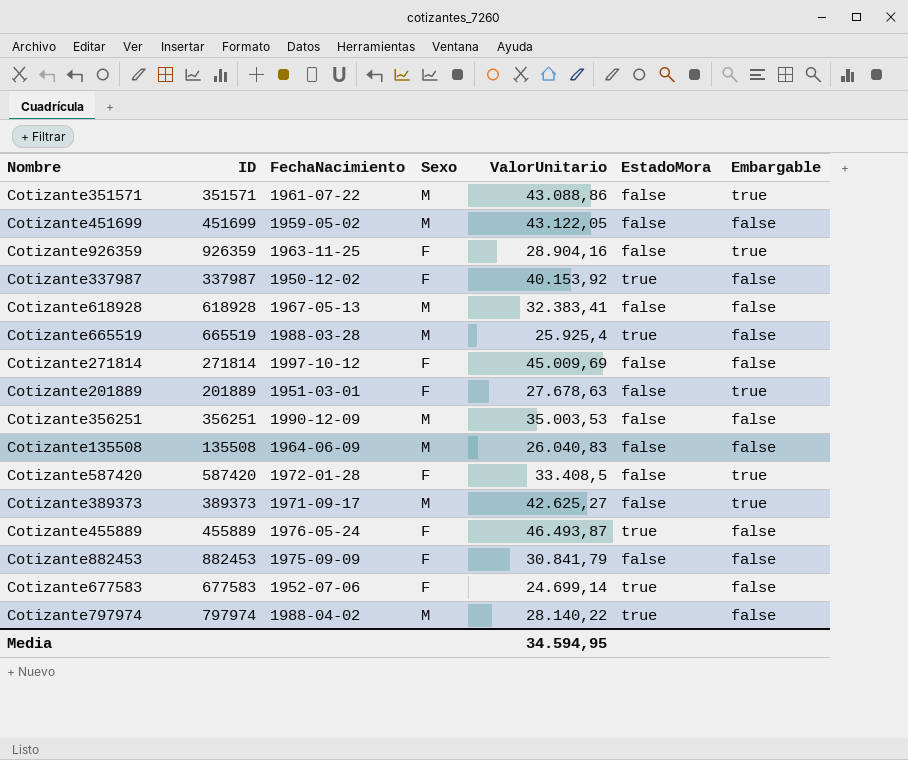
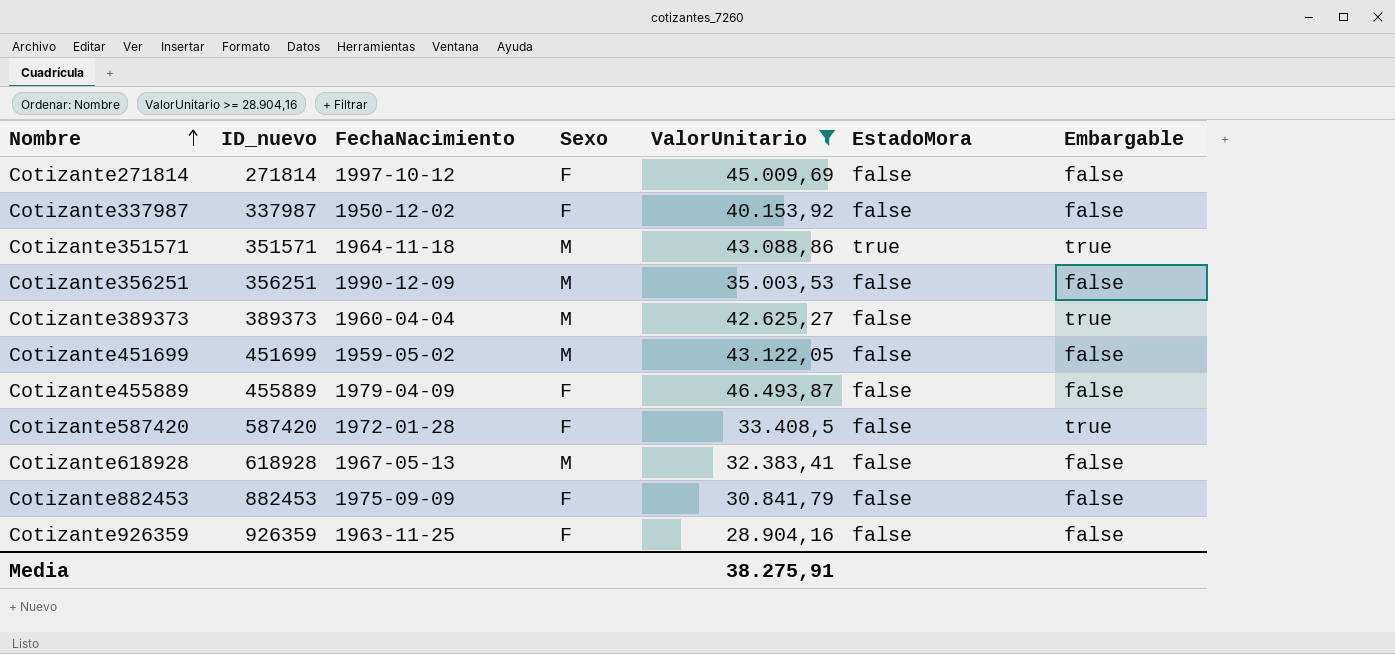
filter: none -> ValorUnitario >= 28.904,16
row order: none -> Nombre ascending
column name: ID -> ID_nuevo
Cotizante337987 | EstadoMora: true -> false
Cotizante351571 | FechaNacimiento: 1961-07-22 -> 1964-11-18
Cotizante351571 | EstadoMora: false -> true
Cotizante389373 | FechaNacimiento: 1971-09-17 -> 1960-04-04
Cotizante455889 | FechaNacimiento: 1976-05-24 -> 1979-04-09
Cotizante455889 | EstadoMora: true -> false
Cotizante926359 | Embargable: true -> false
Media | ValorUnitario: 34.594,95 -> 38.275,91

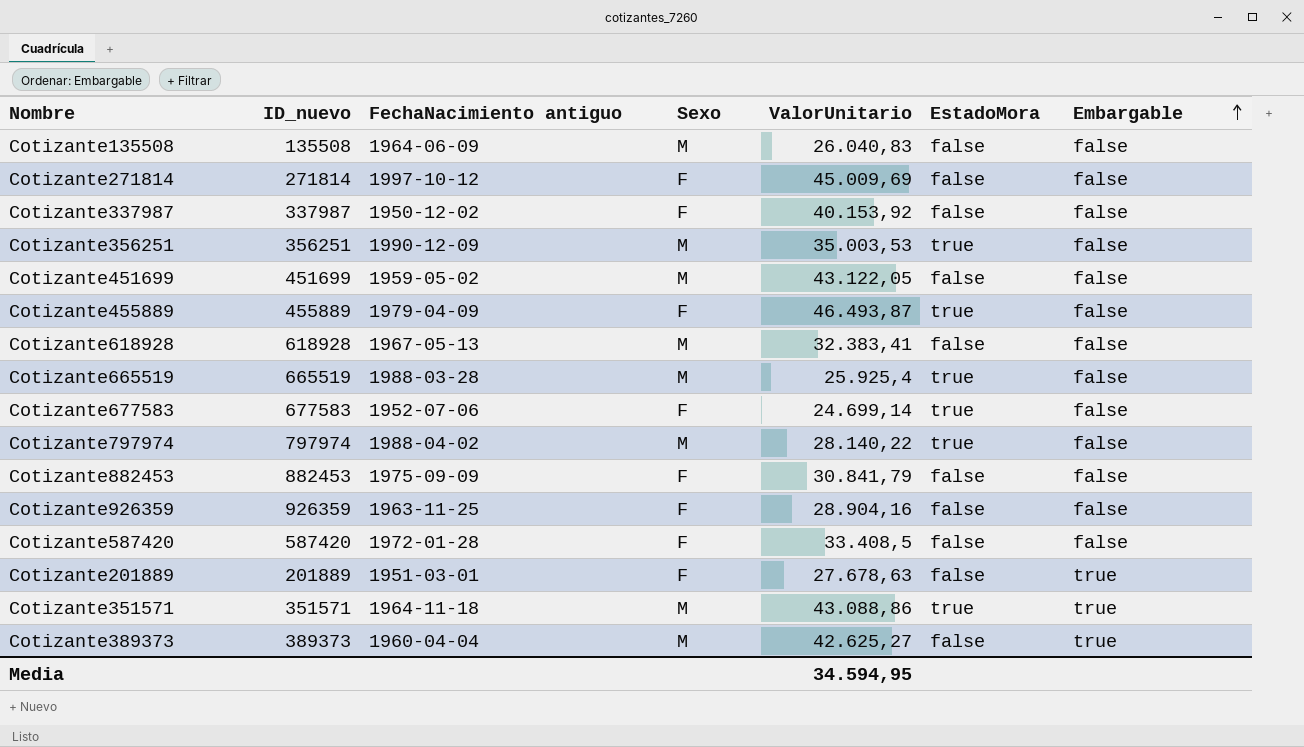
filter: ValorUnitario >= 28.904,16 -> none
row order: Nombre ascending -> Embargable ascending
column name: FechaNacimiento -> FechaNacimiento antiguo
Cotizante356251 | EstadoMora: false -> true
Cotizante455889 | EstadoMora: false -> true
Cotizante587420 | Embargable: true -> false
Media | ValorUnitario: 38.275,91 -> 34.594,95

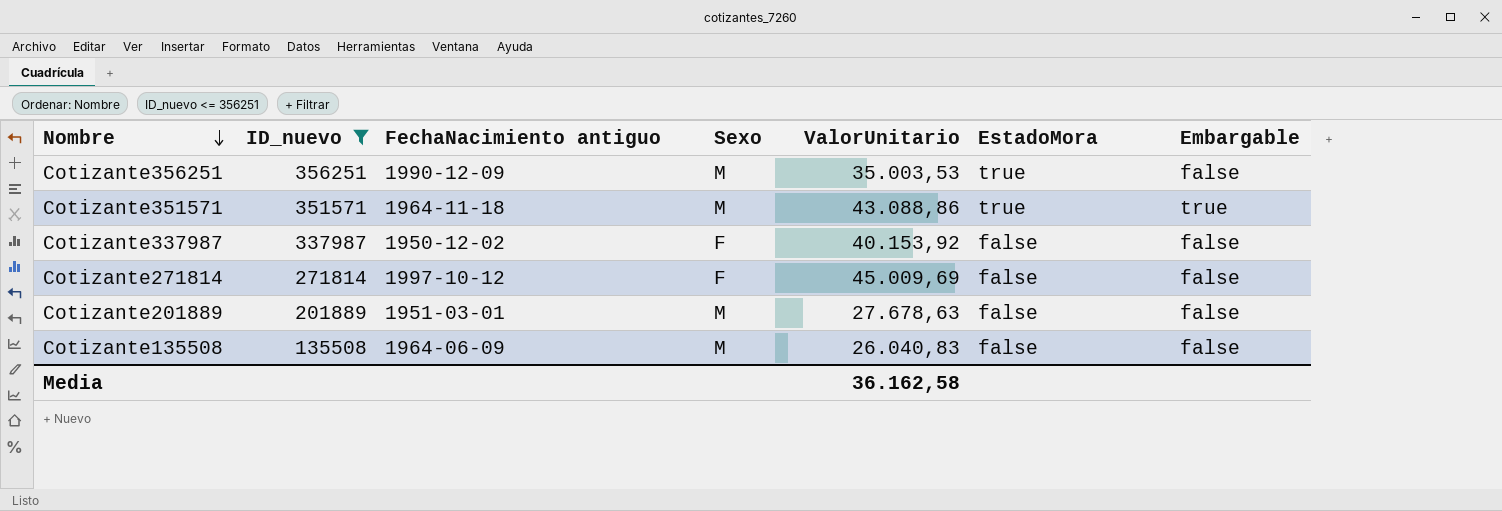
filter: none -> ID_nuevo <= 356251
row order: Embargable ascending -> Nombre descending
Cotizante201889 | Sexo: F -> M
Cotizante201889 | Embargable: true -> false
Media | ValorUnitario: 34.594,95 -> 36.162,58

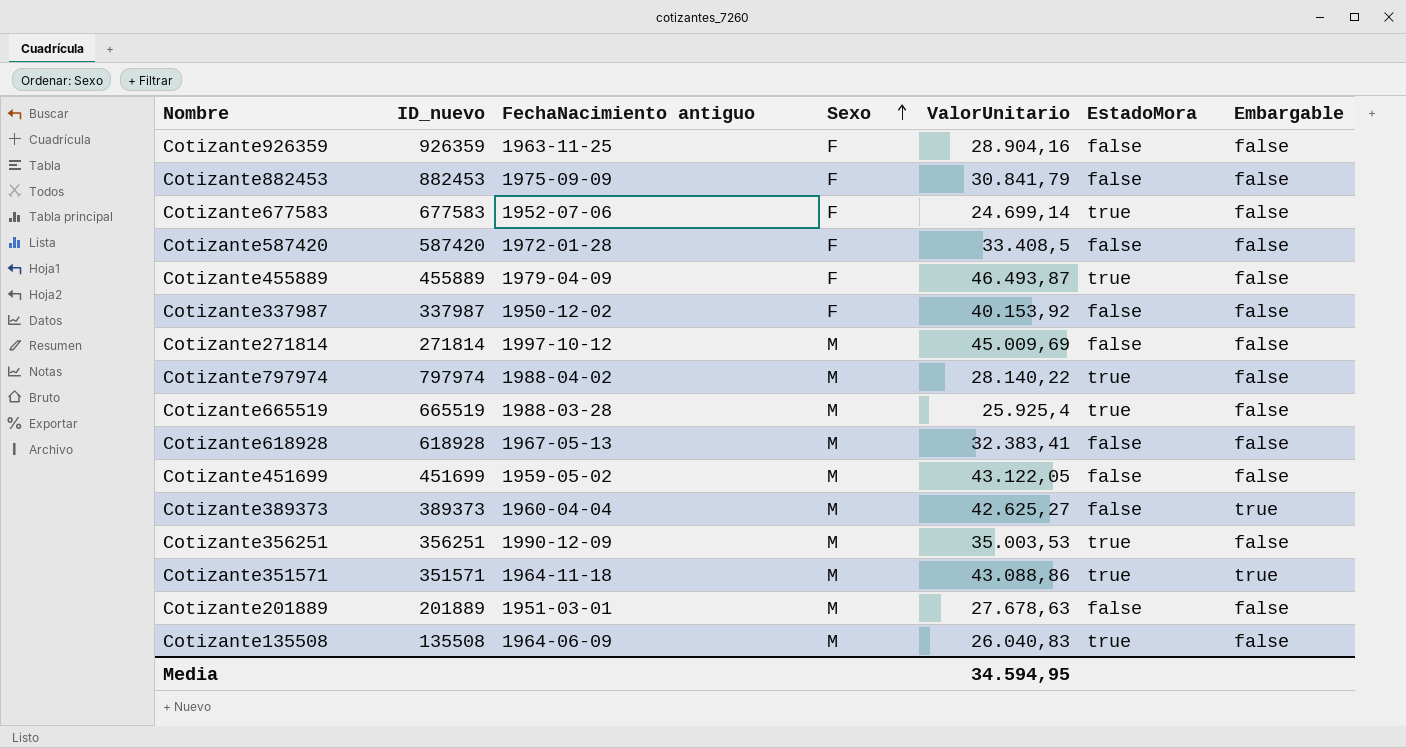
filter: ID_nuevo <= 356251 -> none
row order: Nombre descending -> Sexo ascending
Cotizante271814 | Sexo: F -> M
Cotizante135508 | EstadoMora: false -> true
Media | ValorUnitario: 36.162,58 -> 34.594,95

